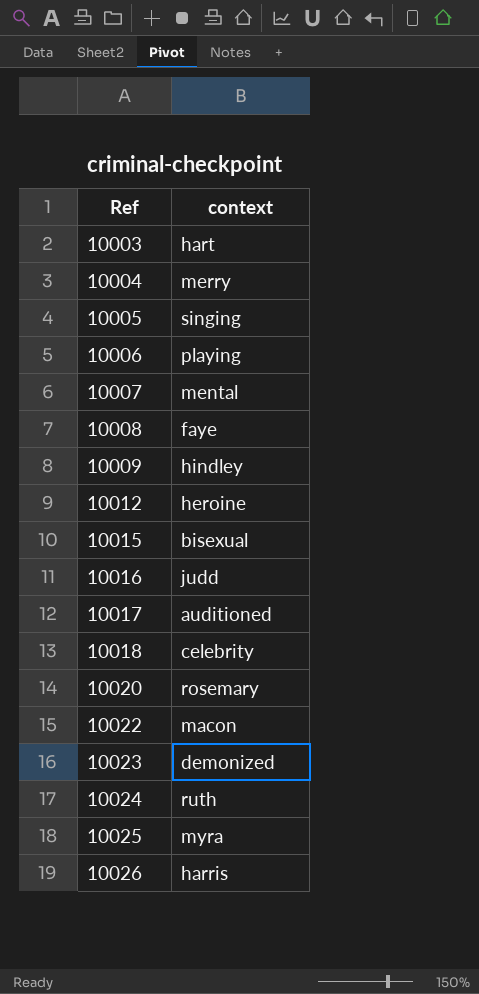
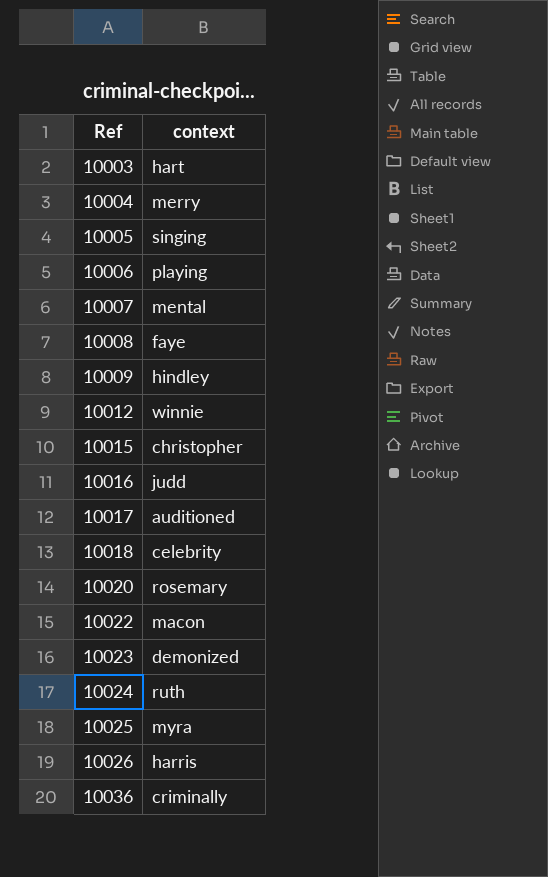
10012 | context: heroine -> winnie
10015 | context: bisexual -> christopher
row 10036: none -> criminally

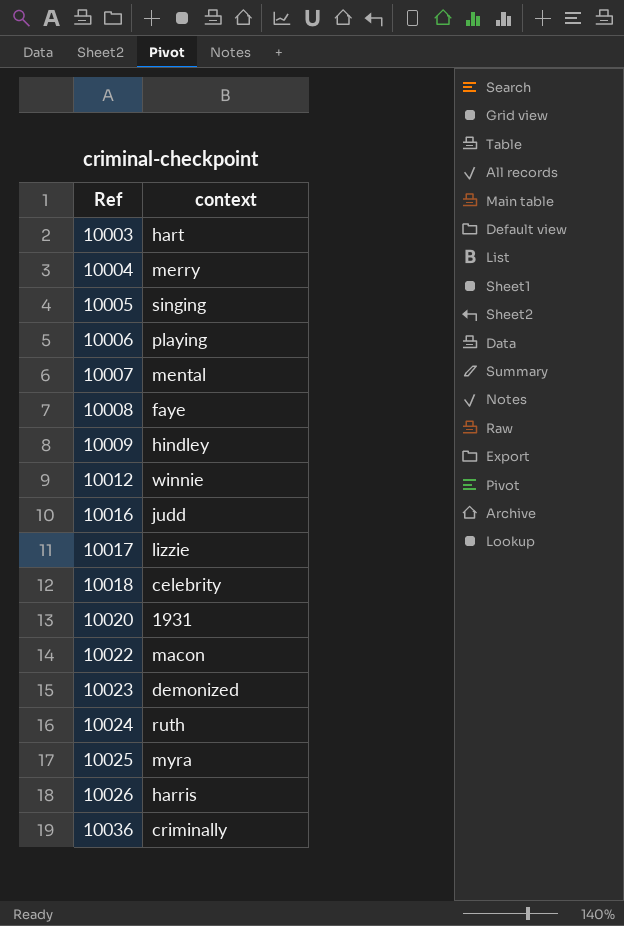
row 10015: christopher -> none
10017 | context: auditioned -> lizzie
10020 | context: rosemary -> 1931

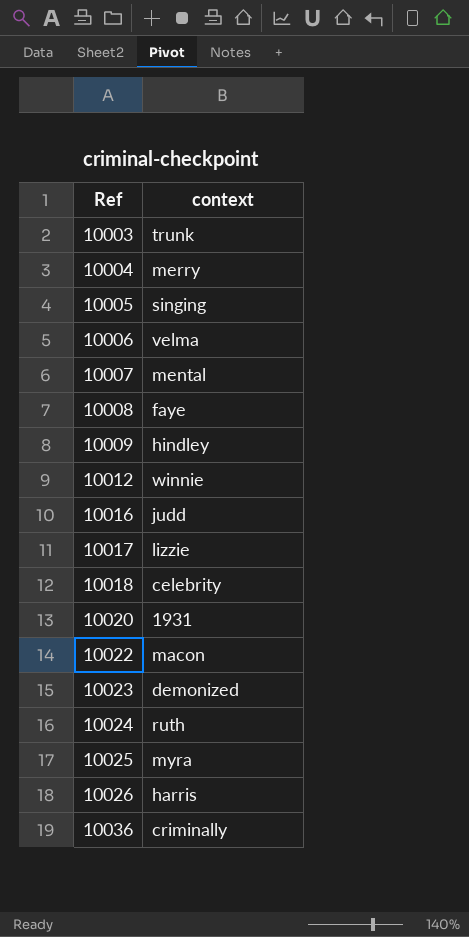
10003 | context: hart -> trunk
10006 | context: playing -> velma

